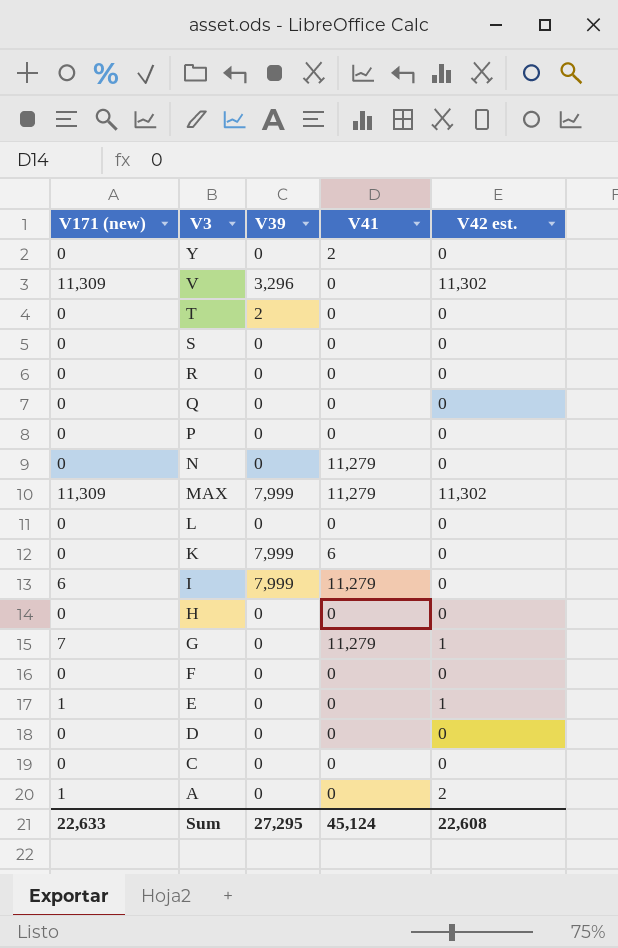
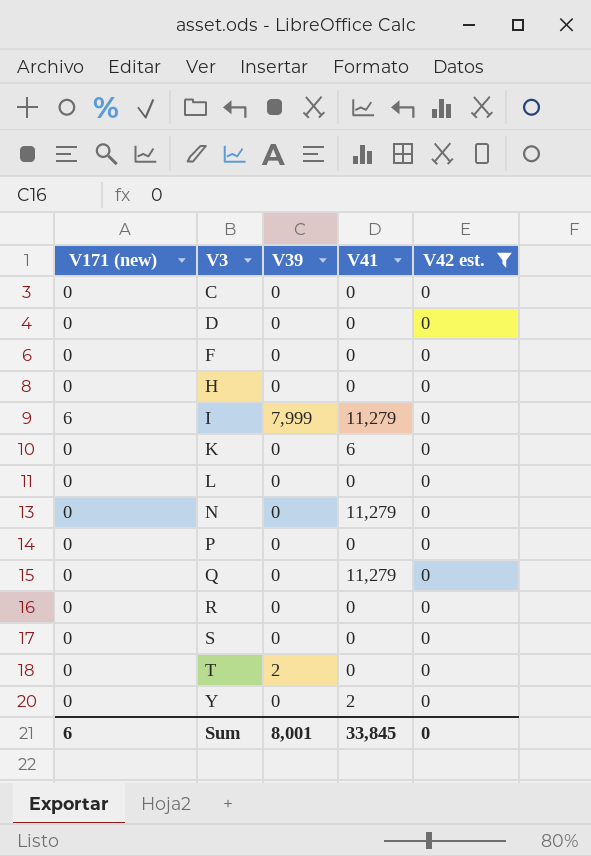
filter: none -> V42 est. = 0
row order: V3 descending -> V3 ascending
K | V39: 7,999 -> 0
Q | V41: 0 -> 11,279
Sum | V171 (new): 22,633 -> 6
Sum | V39: 27,295 -> 8,001
Sum | V41: 45,124 -> 33,845
Sum | V42 est.: 22,608 -> 0

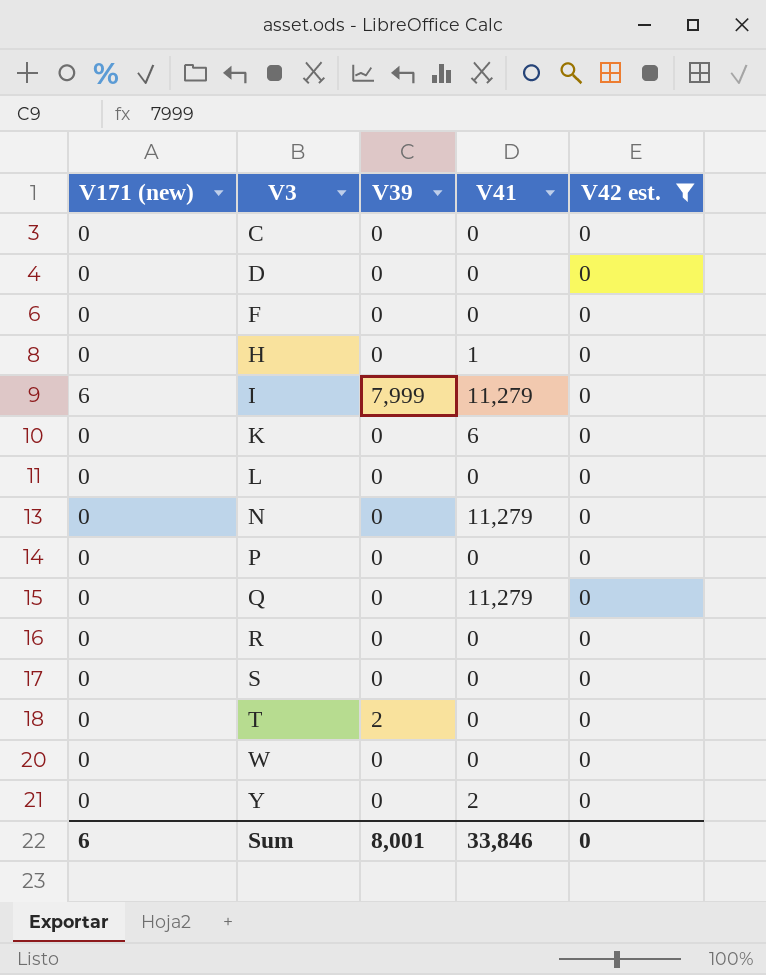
H | V41: 0 -> 1
row W: none -> 0 | 0 | 0 | 0
Sum | V41: 33,845 -> 33,846

